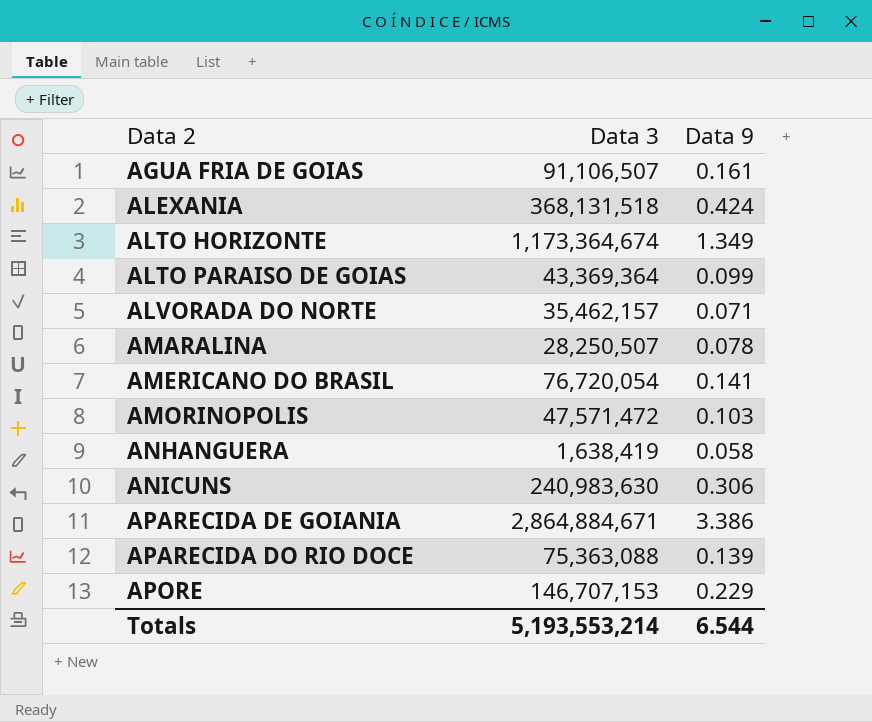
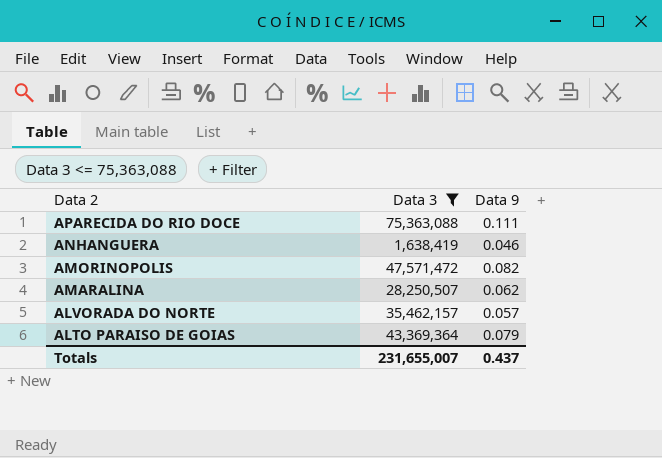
filter: none -> Data 3 <= 75,363,088
row order: Data 2 ascending -> Data 2 descending
APARECIDA DO RIO DOCE | Data 9: 0.139 -> 0.111
ANHANGUERA | Data 9: 0.058 -> 0.046
AMORINOPOLIS | Data 9: 0.103 -> 0.082
AMARALINA | Data 9: 0.078 -> 0.062
ALVORADA DO NORTE | Data 9: 0.071 -> 0.057
ALTO PARAISO DE GOIAS | Data 9: 0.099 -> 0.079
Totals | Data 3: 5,193,553,214 -> 231,655,007
Totals | Data 9: 6.544 -> 0.437

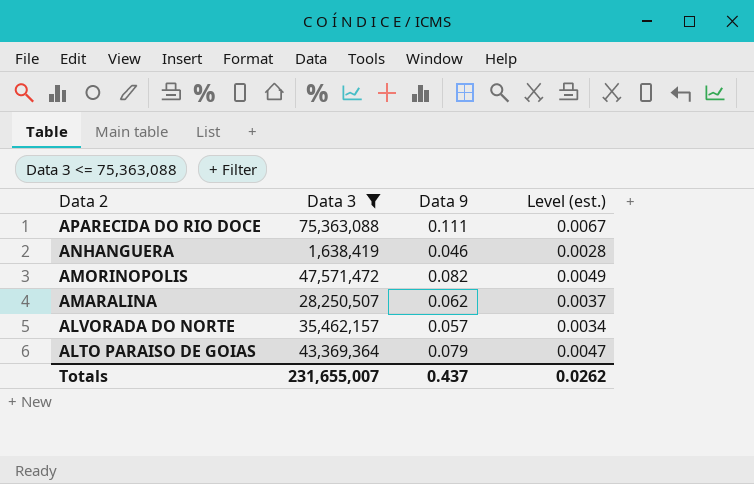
column Level (est.) | formula: none -> [Data 9] * 0.06

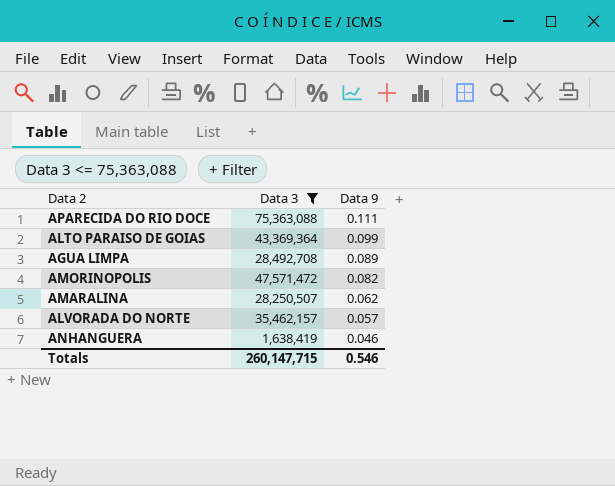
row order: Data 2 descending -> Data 9 descending
column Level (est.) | formula: [Data 9] * 0.06 -> none
ALTO PARAISO DE GOIAS | Data 9: 0.079 -> 0.099
row AGUA LIMPA: none -> 28,492,708 | 0.089
Totals | Data 3: 231,655,007 -> 260,147,715
Totals | Data 9: 0.437 -> 0.546

